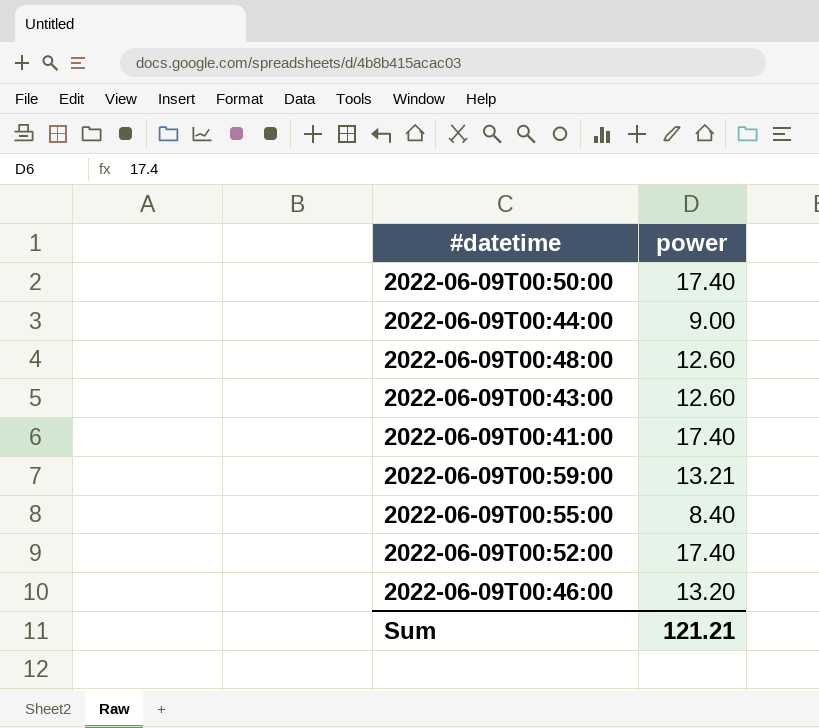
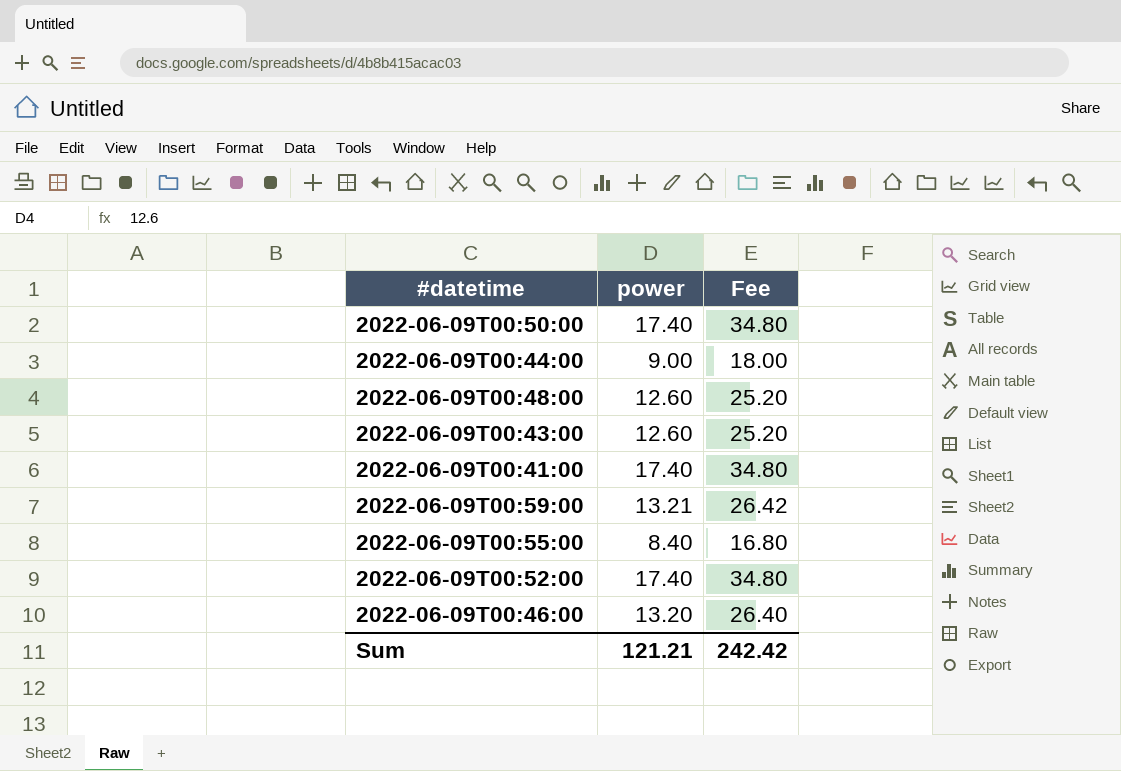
column Fee | formula: none -> [power] * 2

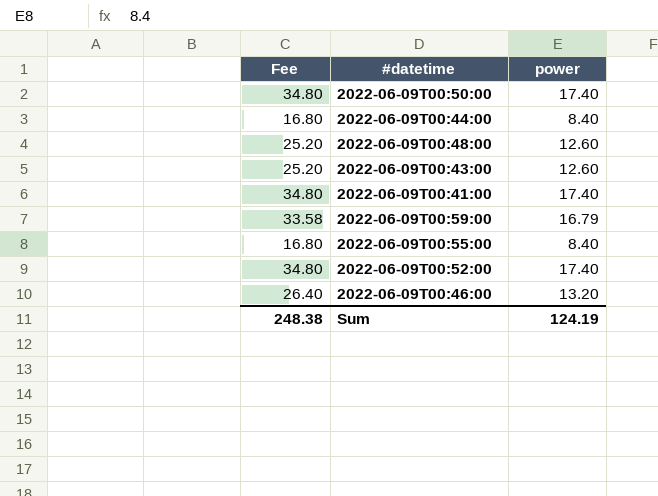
column Fee | position: 3 -> 1
2022-06-09T00:44:00 | Fee: 18.00 -> 16.80
2022-06-09T00:44:00 | power: 9.00 -> 8.40
2022-06-09T00:59:00 | Fee: 26.42 -> 33.58
2022-06-09T00:59:00 | power: 13.21 -> 16.79
Sum | Fee: 242.42 -> 248.38
Sum | power: 121.21 -> 124.19

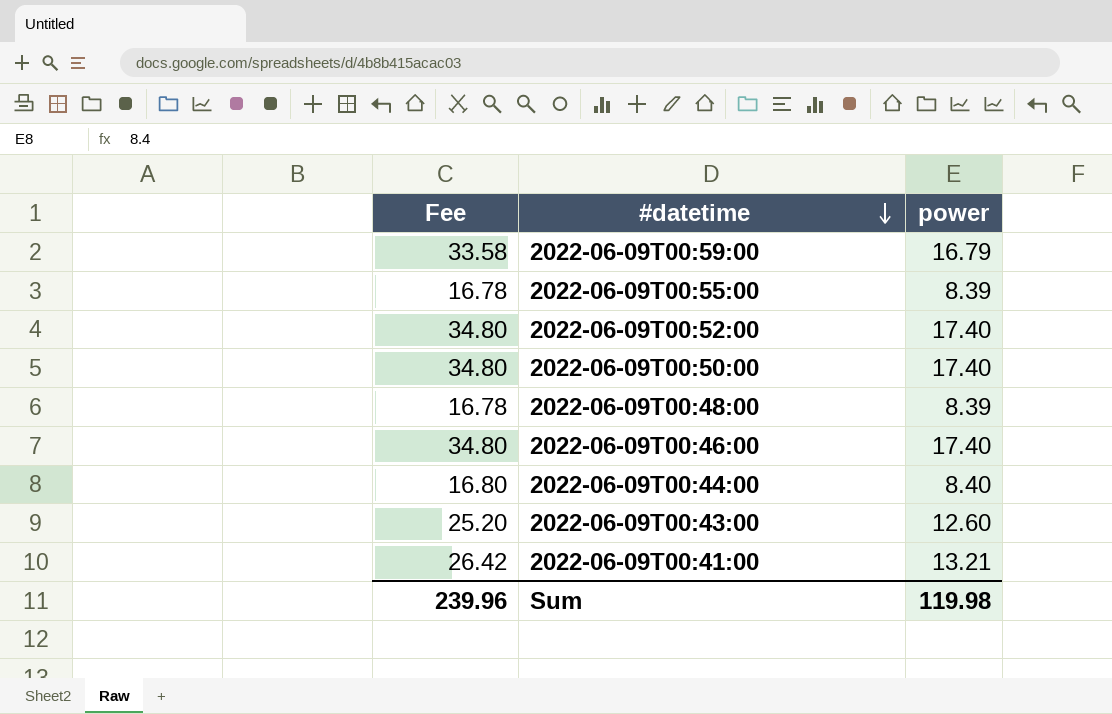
row order: none -> #datetime descending
2022-06-09T00:55:00 | Fee: 16.80 -> 16.78
2022-06-09T00:55:00 | power: 8.40 -> 8.39
2022-06-09T00:48:00 | Fee: 25.20 -> 16.78
2022-06-09T00:48:00 | power: 12.60 -> 8.39
2022-06-09T00:46:00 | Fee: 26.40 -> 34.80
2022-06-09T00:46:00 | power: 13.20 -> 17.40
2022-06-09T00:41:00 | Fee: 34.80 -> 26.42
2022-06-09T00:41:00 | power: 17.40 -> 13.21
Sum | Fee: 248.38 -> 239.96
Sum | power: 124.19 -> 119.98

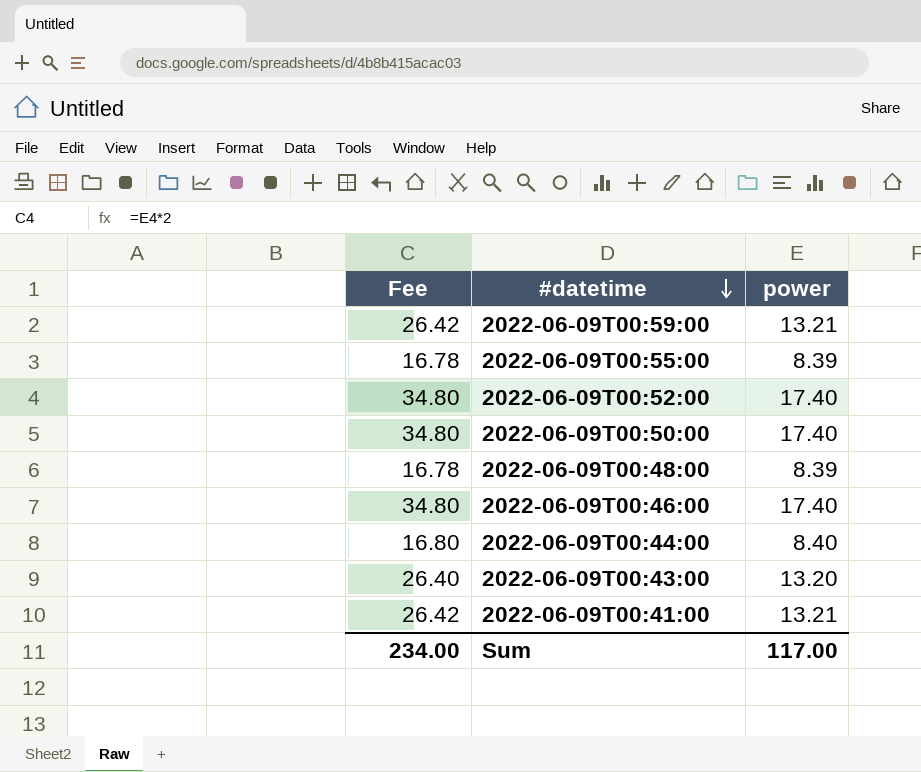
2022-06-09T00:59:00 | Fee: 33.58 -> 26.42
2022-06-09T00:59:00 | power: 16.79 -> 13.21
2022-06-09T00:43:00 | Fee: 25.20 -> 26.40
2022-06-09T00:43:00 | power: 12.60 -> 13.20
Sum | Fee: 239.96 -> 234.00
Sum | power: 119.98 -> 117.00

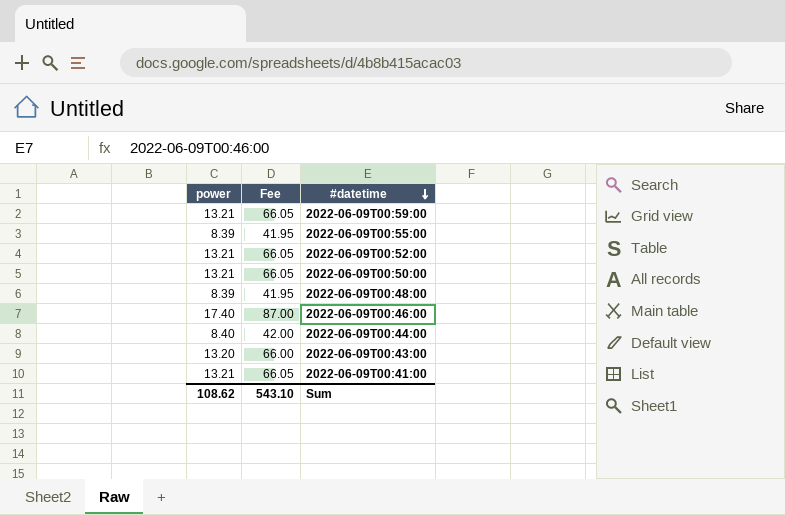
column power | position: 3 -> 1
column Fee | formula: [power] * 2 -> [power] * 5
2022-06-09T00:52:00 | power: 17.40 -> 13.21
2022-06-09T00:50:00 | power: 17.40 -> 13.21
Sum | power: 117.00 -> 108.62
Sum | Fee: 234.00 -> 543.10

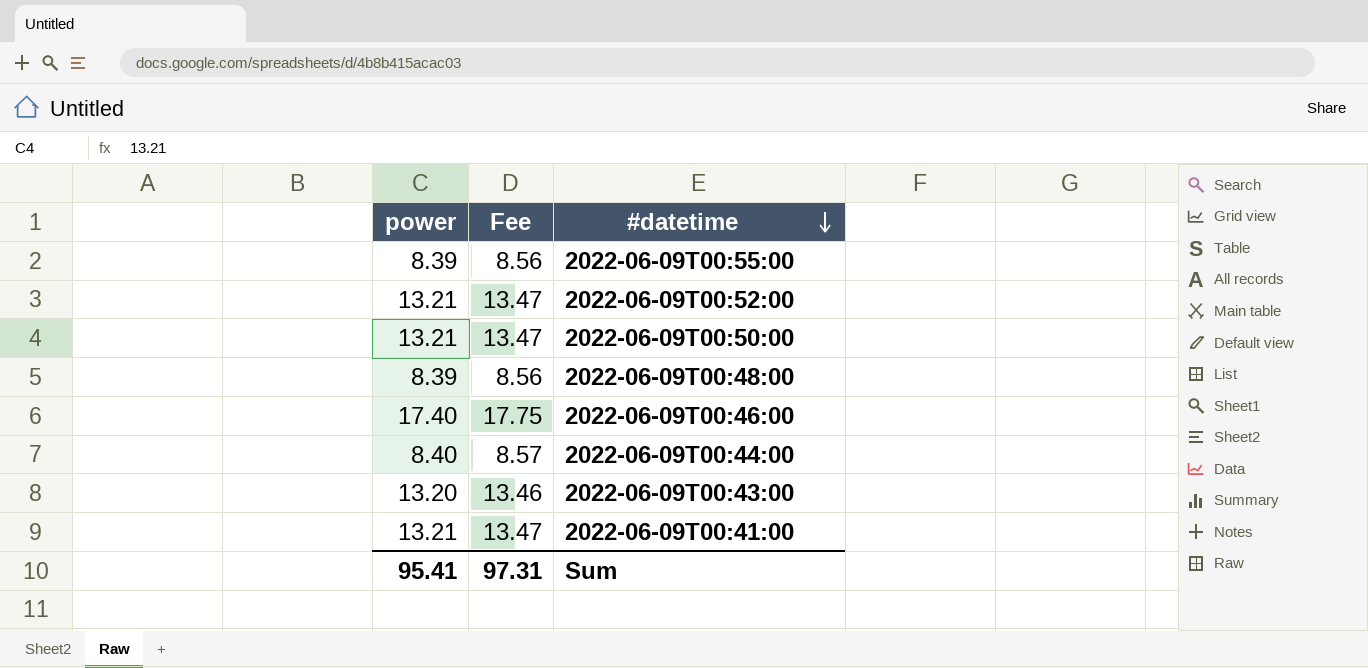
column Fee | formula: [power] * 5 -> [power] * 1.02
row 2022-06-09T00:59:00: 13.21 | 66.05 -> none
Sum | power: 108.62 -> 95.41
Sum | Fee: 543.10 -> 97.31

